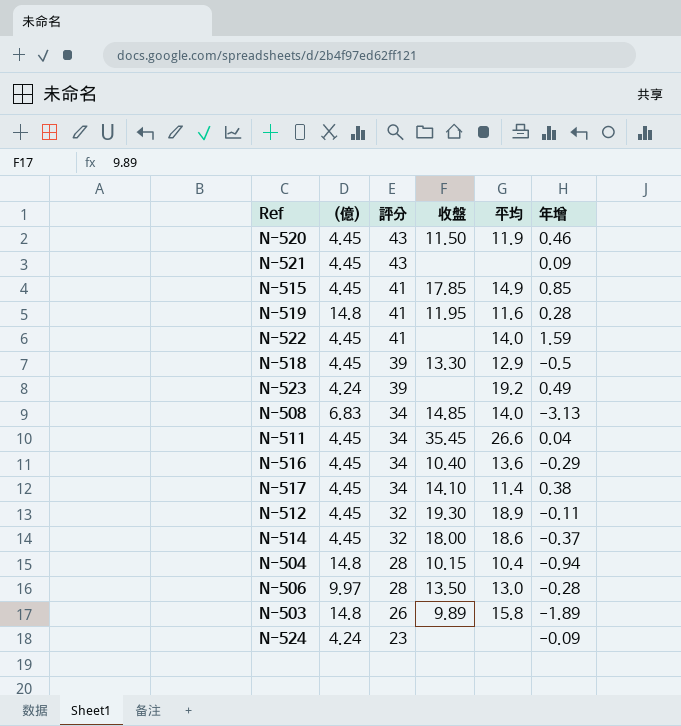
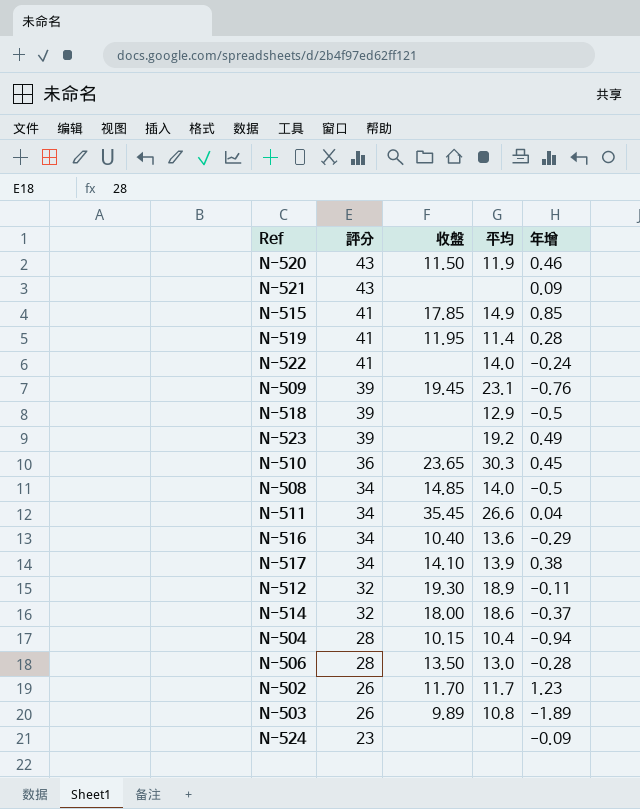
column (億) | position: 2 -> none
N-519 | 平均: 11.6 -> 11.4
N-522 | 年增: 1.59 -> -0.24
row N-509: none -> 39 | 19.45 | 23.1 | -0.76
N-518 | 收盤: 13.30 -> none
row N-510: none -> 36 | 23.65 | 30.3 | 0.45
N-508 | 年增: -3.13 -> -0.5
N-517 | 平均: 11.4 -> 13.9
row N-502: none -> 26 | 11.70 | 11.7 | 1.23
N-503 | 平均: 15.8 -> 10.8

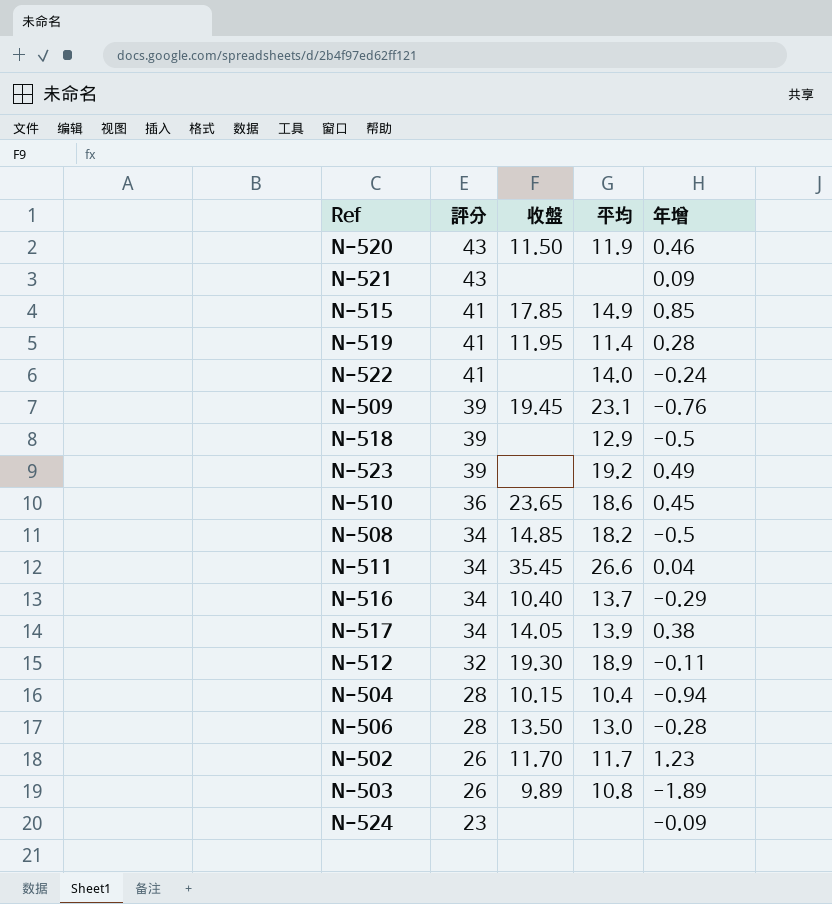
row N-514: 32 | 18.00 | 18.6 | -0.37 -> none
N-510 | 平均: 30.3 -> 18.6
N-508 | 平均: 14.0 -> 18.2
N-516 | 平均: 13.6 -> 13.7
N-517 | 收盤: 14.10 -> 14.05

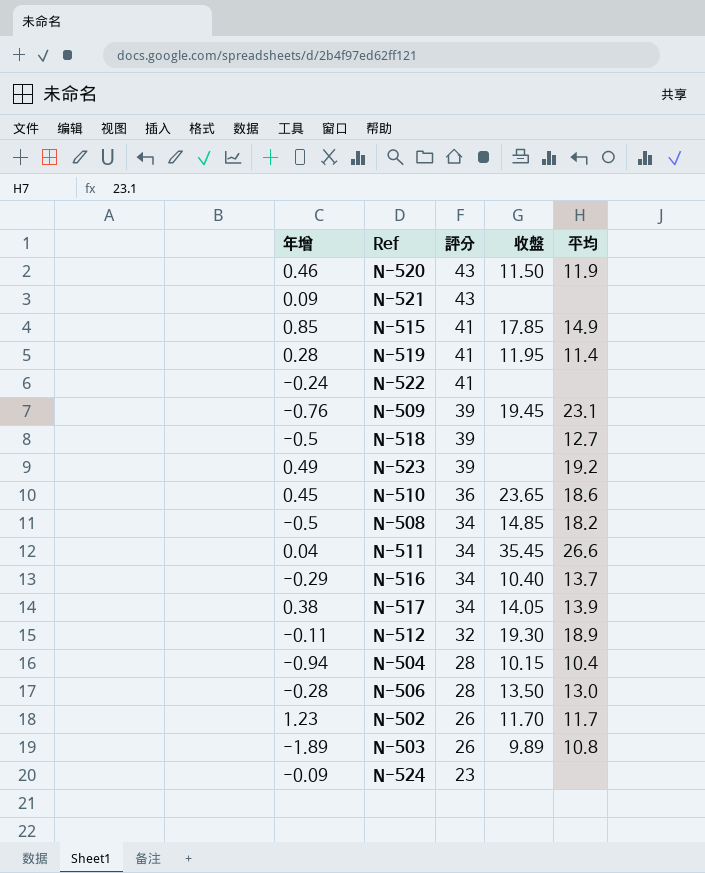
column 年增 | position: 5 -> 1
N-522 | 平均: 14.0 -> none
N-518 | 平均: 12.9 -> 12.7

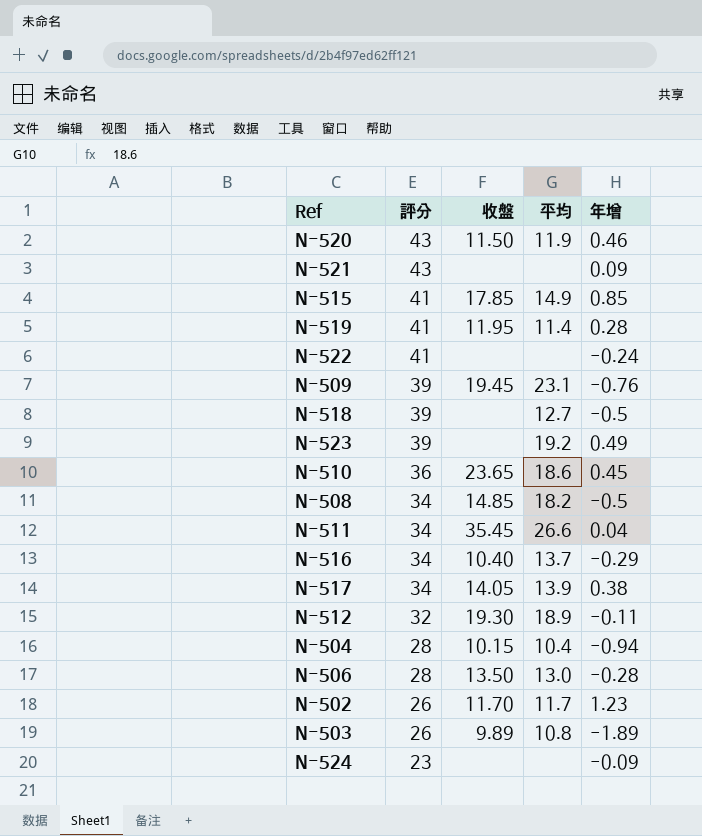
column 年增 | position: 1 -> 5

